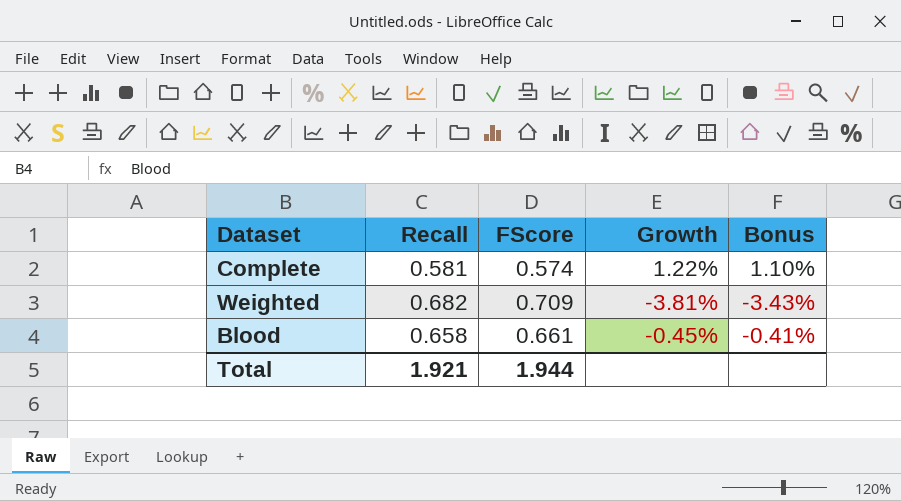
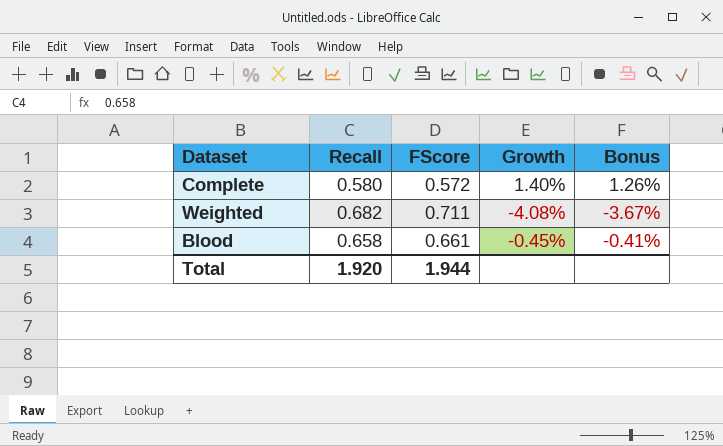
Complete | Recall: 0.581 -> 0.580
Complete | FScore: 0.574 -> 0.572
Complete | Growth: 1.22% -> 1.40%
Complete | Bonus: 1.10% -> 1.26%
Weighted | FScore: 0.709 -> 0.711
Weighted | Growth: -3.81% -> -4.08%
Weighted | Bonus: -3.43% -> -3.67%
Total | Recall: 1.921 -> 1.920

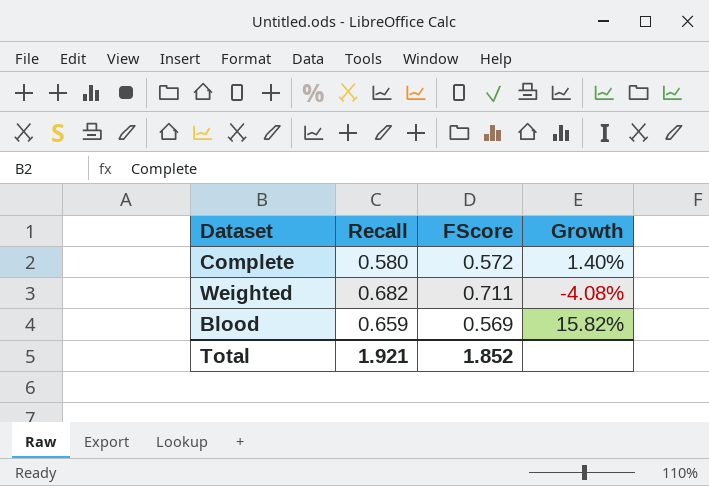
column Bonus | formula: [Growth] * 0.9 -> none
Blood | Recall: 0.658 -> 0.659
Blood | FScore: 0.661 -> 0.569
Blood | Growth: -0.45% -> 15.82%
Total | Recall: 1.920 -> 1.921
Total | FScore: 1.944 -> 1.852

